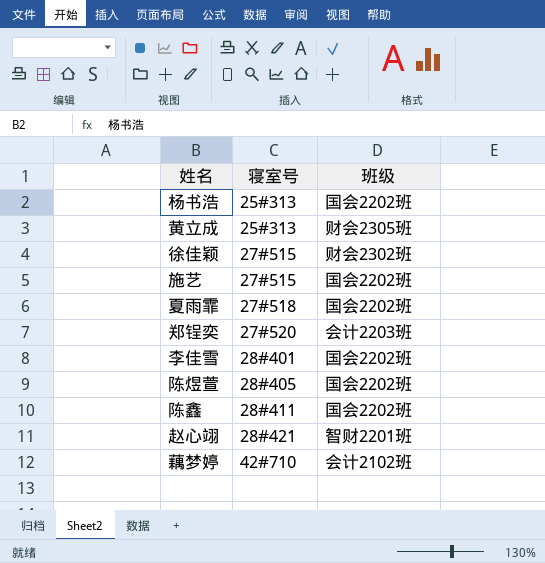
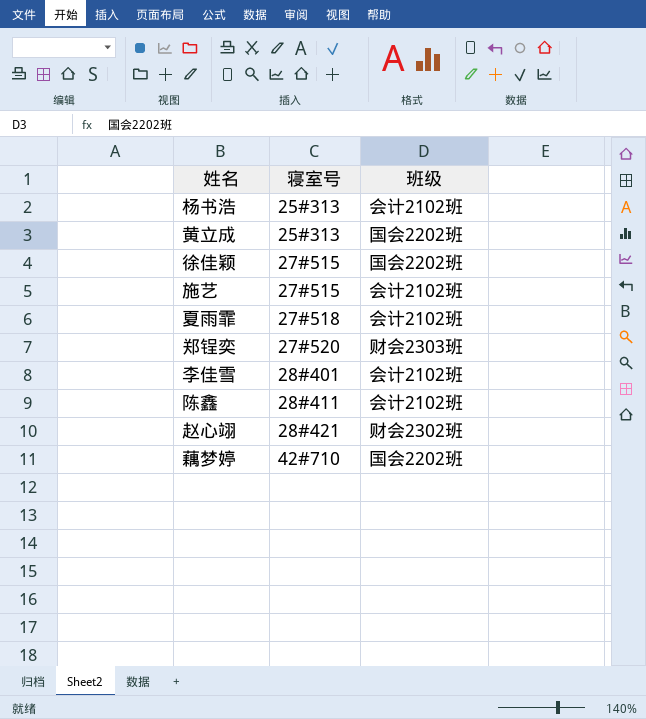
row 陈煜萱: 28#405 | 国会2202班 -> none
杨书浩 | 班级: 国会2202班 -> 会计2102班
黄立成 | 班级: 财会2305班 -> 国会2202班
徐佳颖 | 班级: 财会2302班 -> 国会2202班
施艺 | 班级: 国会2202班 -> 会计2102班
夏雨霏 | 班级: 国会2202班 -> 会计2102班
郑锃奕 | 班级: 会计2203班 -> 财会2303班
李佳雪 | 班级: 国会2202班 -> 会计2102班
陈鑫 | 班级: 国会2202班 -> 会计2102班
赵心翊 | 班级: 智财2201班 -> 财会2302班
藕梦婷 | 班级: 会计2102班 -> 国会2202班

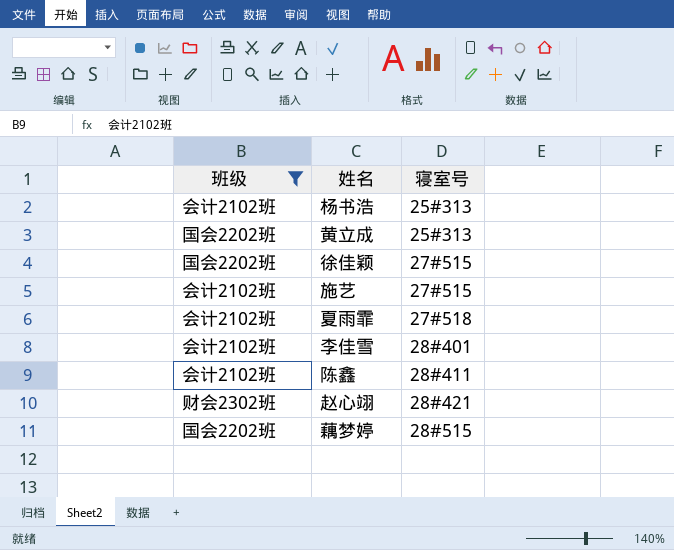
filter: none -> 班级 != 财会2303班
column 班级 | position: 3 -> 1
藕梦婷 | 寝室号: 42#710 -> 28#515

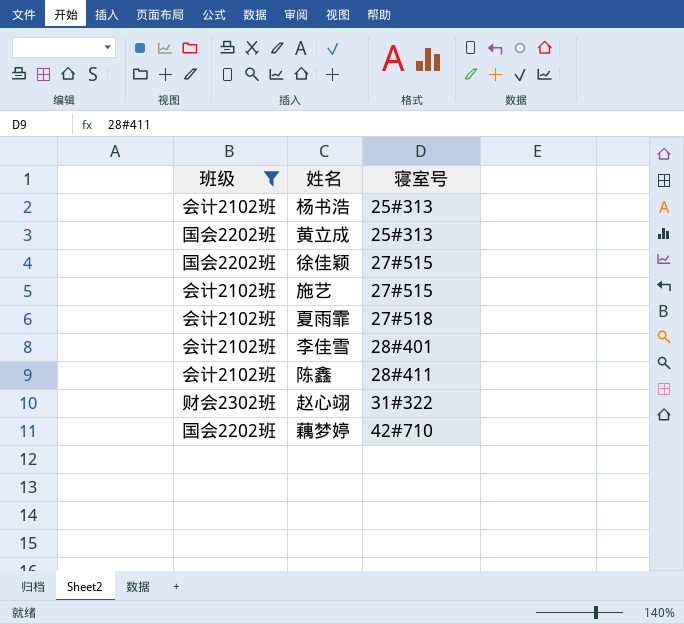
赵心翊 | 寝室号: 28#421 -> 31#322
藕梦婷 | 寝室号: 28#515 -> 42#710

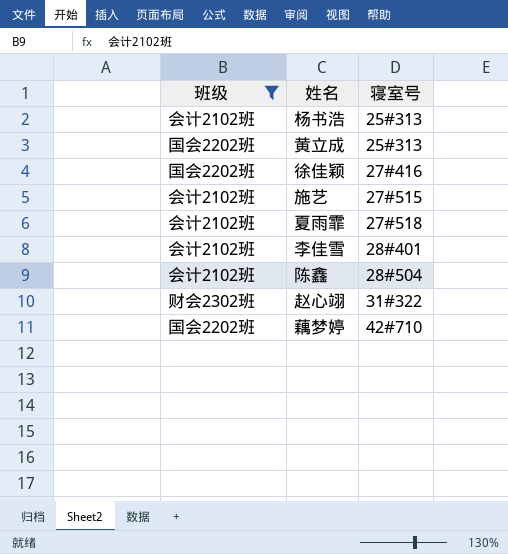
徐佳颖 | 寝室号: 27#515 -> 27#416
陈鑫 | 寝室号: 28#411 -> 28#504

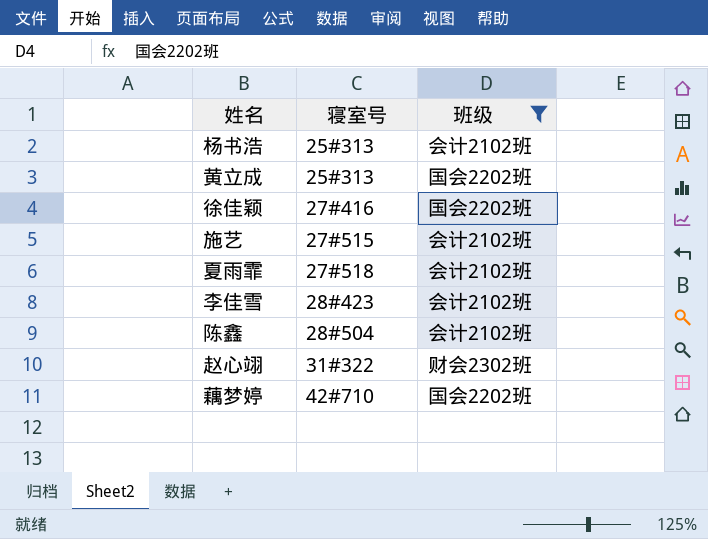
column 班级 | position: 1 -> 3
李佳雪 | 寝室号: 28#401 -> 28#423

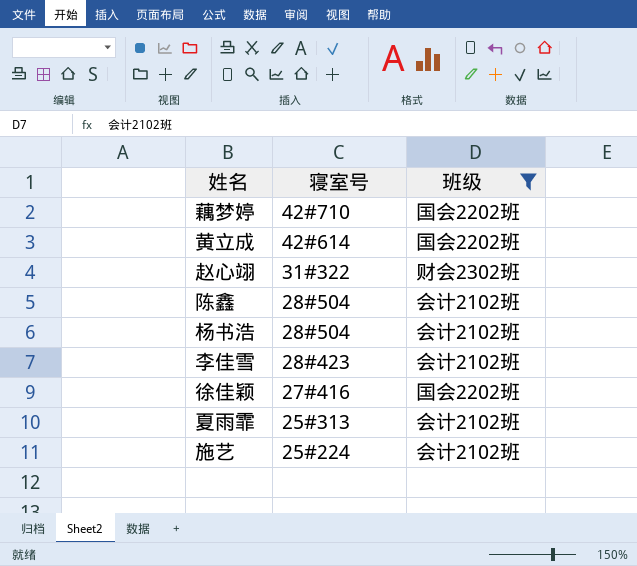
row order: 寝室号 ascending -> 寝室号 descending
黄立成 | 寝室号: 25#313 -> 42#614
杨书浩 | 寝室号: 25#313 -> 28#504
夏雨霏 | 寝室号: 27#518 -> 25#313
施艺 | 寝室号: 27#515 -> 25#224

